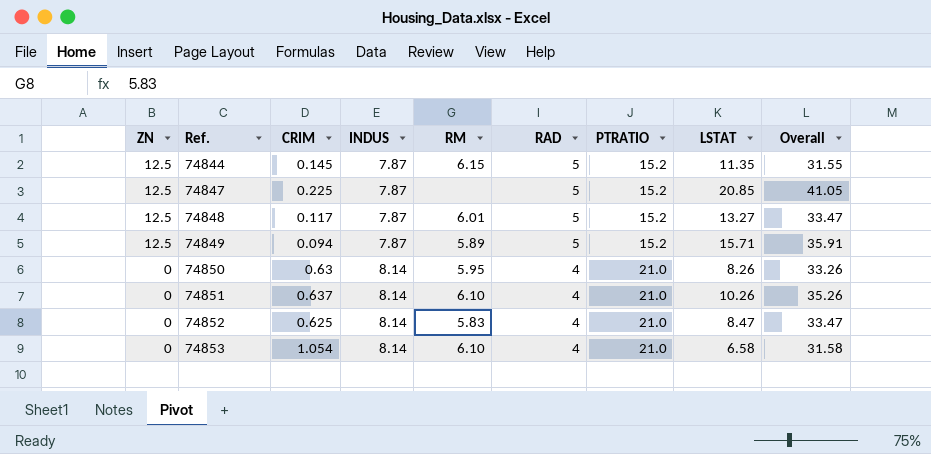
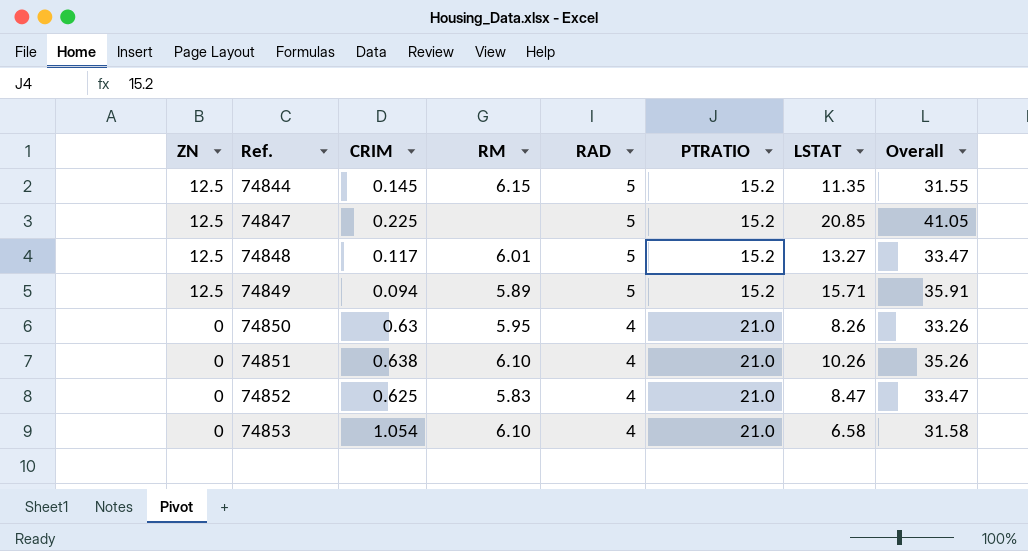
column INDUS | position: 4 -> none
74851 | CRIM: 0.637 -> 0.638

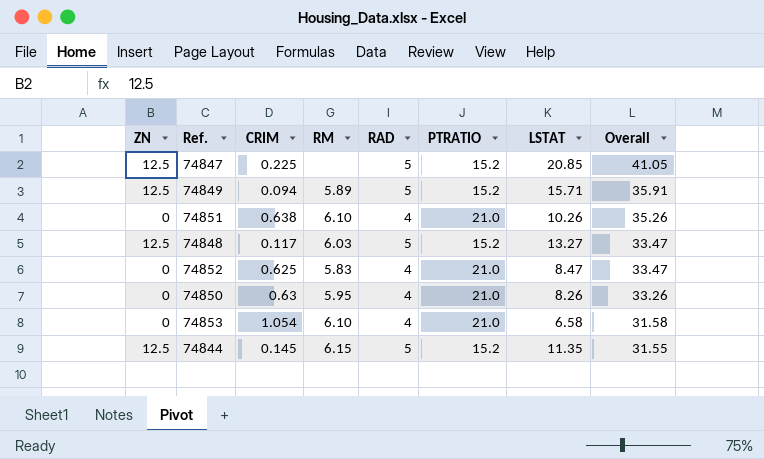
row order: ZN descending -> Overall descending
74848 | RM: 6.01 -> 6.03

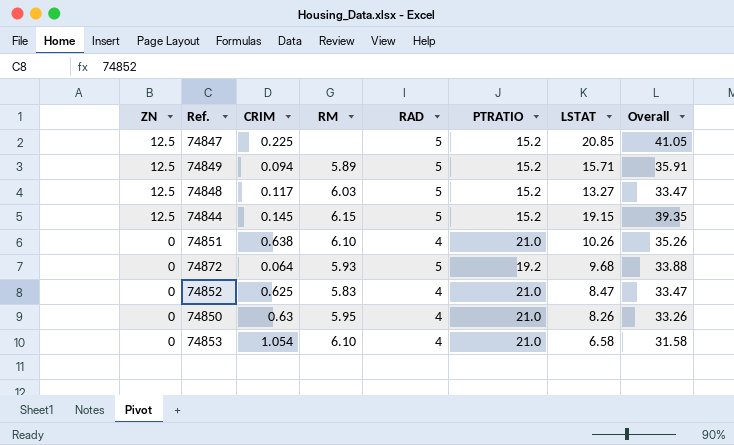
row order: Overall descending -> ZN descending
74844 | LSTAT: 11.35 -> 19.15
74844 | Overall: 31.55 -> 39.35
row 74872: none -> 0 | 0.064 | 5.93 | 5 | 19.2 | 9.68 | 33.88

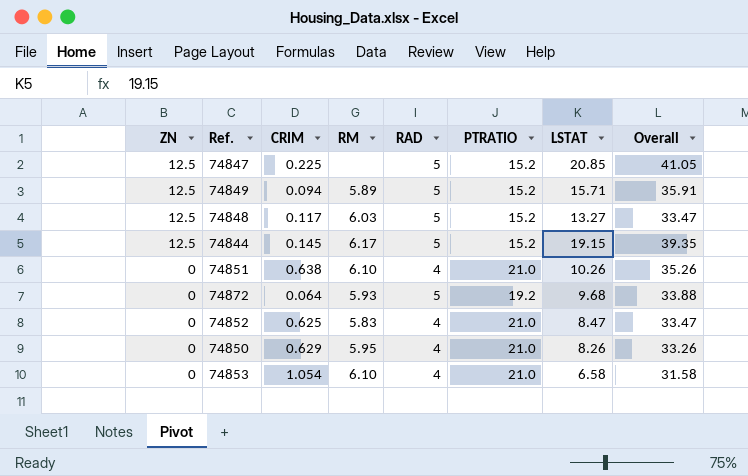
74844 | RM: 6.15 -> 6.17
74850 | CRIM: 0.63 -> 0.629

